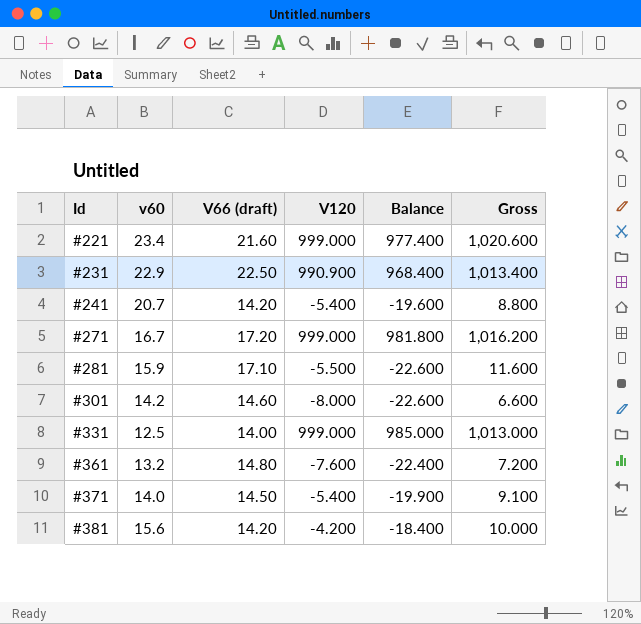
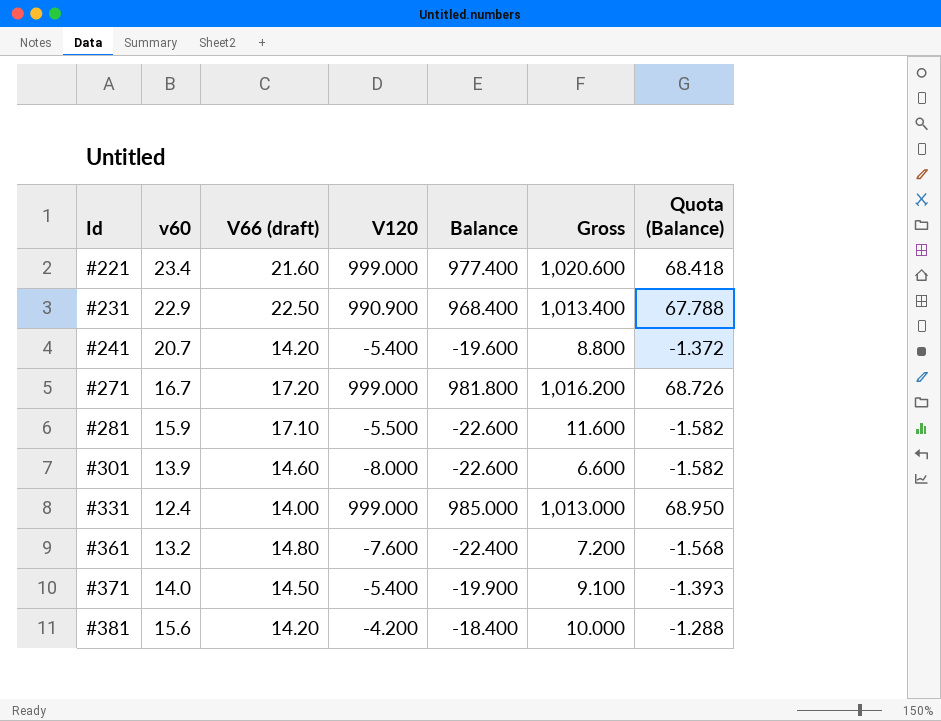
column Quota (Balance) | formula: none -> [Balance] * 0.07
#301 | v60: 14.2 -> 13.9
#331 | v60: 12.5 -> 12.4

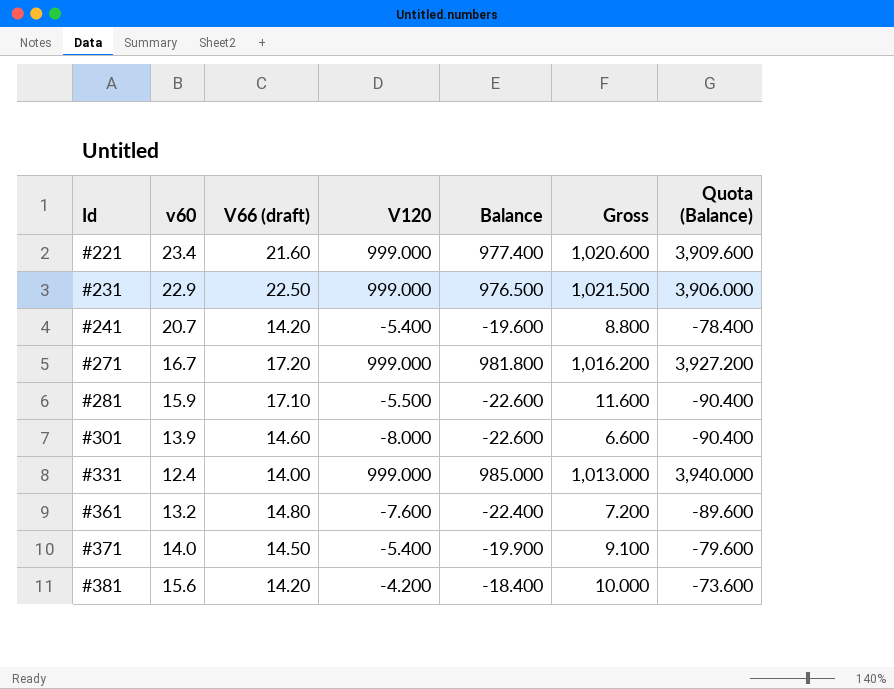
column Quota (Balance) | formula: [Balance] * 0.07 -> [Balance] * 4
#231 | V120: 990.900 -> 999.000
#231 | Balance: 968.400 -> 976.500
#231 | Gross: 1,013.400 -> 1,021.500

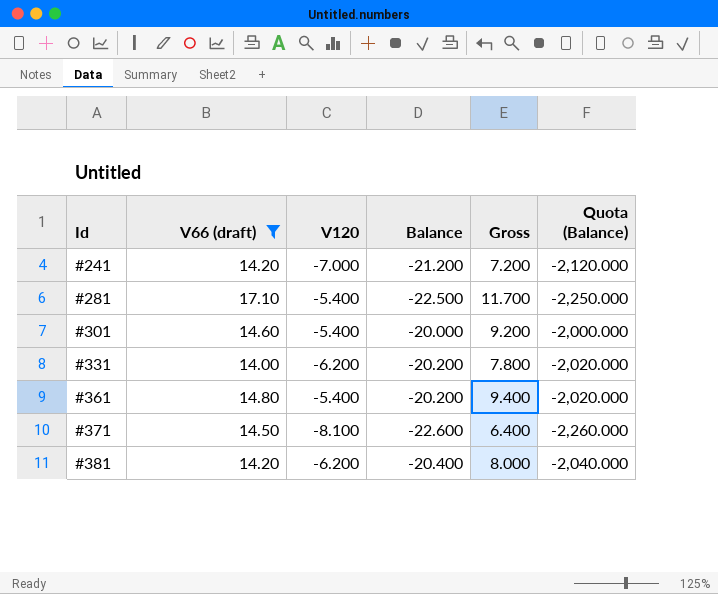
filter: none -> V66 (draft) <= 17.10
column v60 | position: 2 -> none
column Quota (Balance) | formula: [Balance] * 4 -> [Balance] * 100
#241 | V120: -5.400 -> -7.000
#241 | Balance: -19.600 -> -21.200
#241 | Gross: 8.800 -> 7.200
#281 | V120: -5.500 -> -5.400
#281 | Balance: -22.600 -> -22.500
#281 | Gross: 11.600 -> 11.700
#301 | V120: -8.000 -> -5.400
#301 | Balance: -22.600 -> -20.000
#301 | Gross: 6.600 -> 9.200
#331 | V120: 999.000 -> -6.200
#331 | Balance: 985.000 -> -20.200
#331 | Gross: 1,013.000 -> 7.800
#361 | V120: -7.600 -> -5.400
#361 | Balance: -22.400 -> -20.200
#361 | Gross: 7.200 -> 9.400
#371 | V120: -5.400 -> -8.100
#371 | Balance: -19.900 -> -22.600
#371 | Gross: 9.100 -> 6.400
#381 | V120: -4.200 -> -6.200
#381 | Balance: -18.400 -> -20.400
#381 | Gross: 10.000 -> 8.000

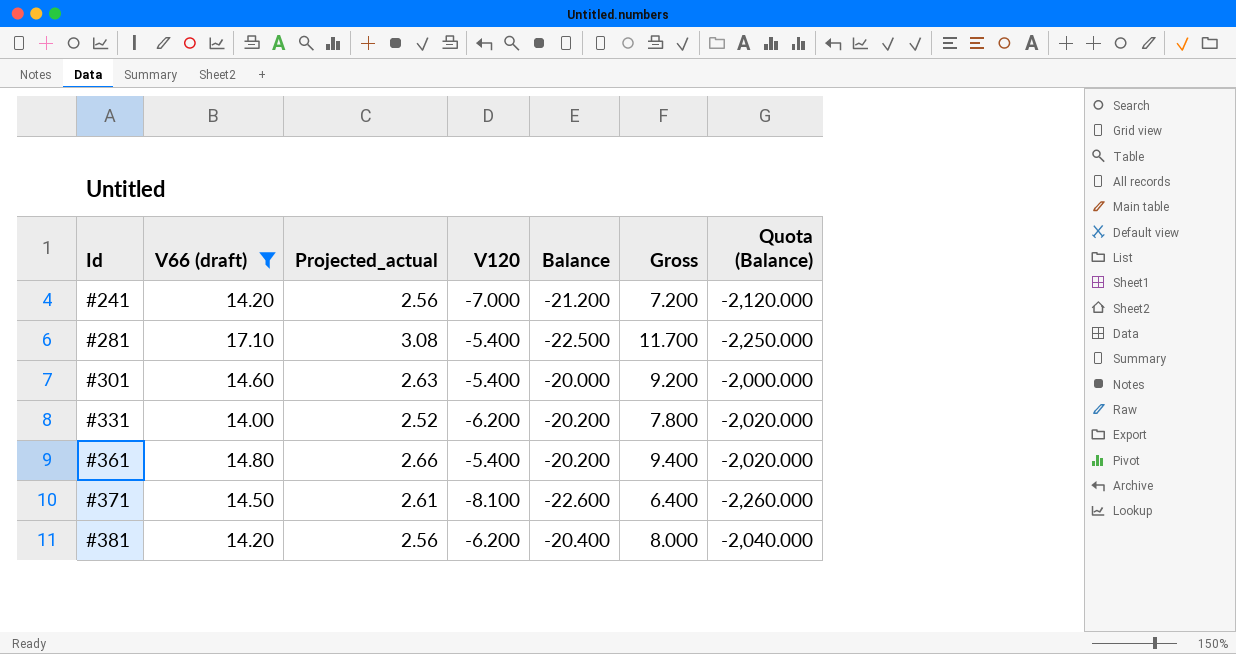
column Projected_actual | formula: none -> [V66 (draft)] * 0.18

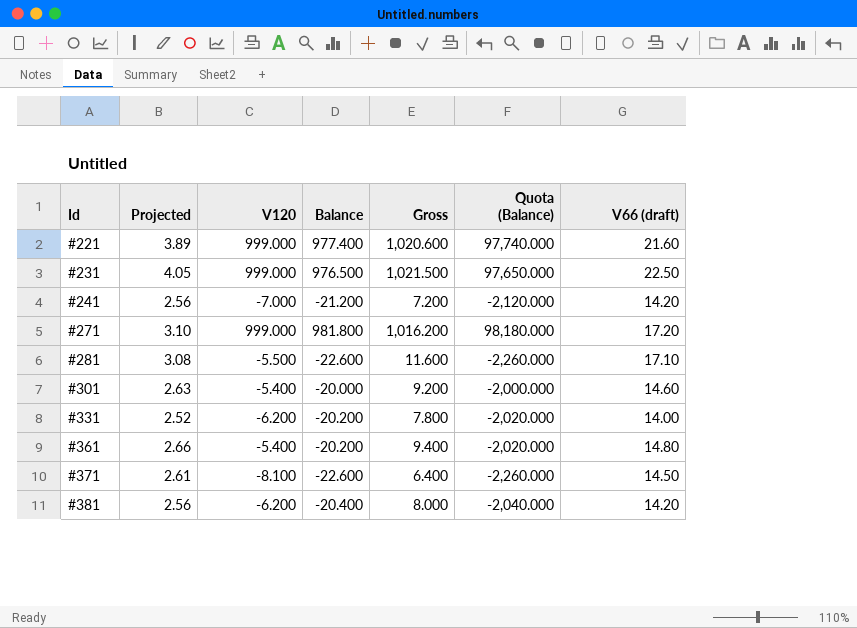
filter: V66 (draft) <= 17.10 -> none
column name: Projected_actual -> Projected
column V66 (draft) | position: 2 -> 7
#281 | V120: -5.400 -> -5.500
#281 | Balance: -22.500 -> -22.600
#281 | Gross: 11.700 -> 11.600
#281 | Quota (Balance): -2,250.000 -> -2,260.000

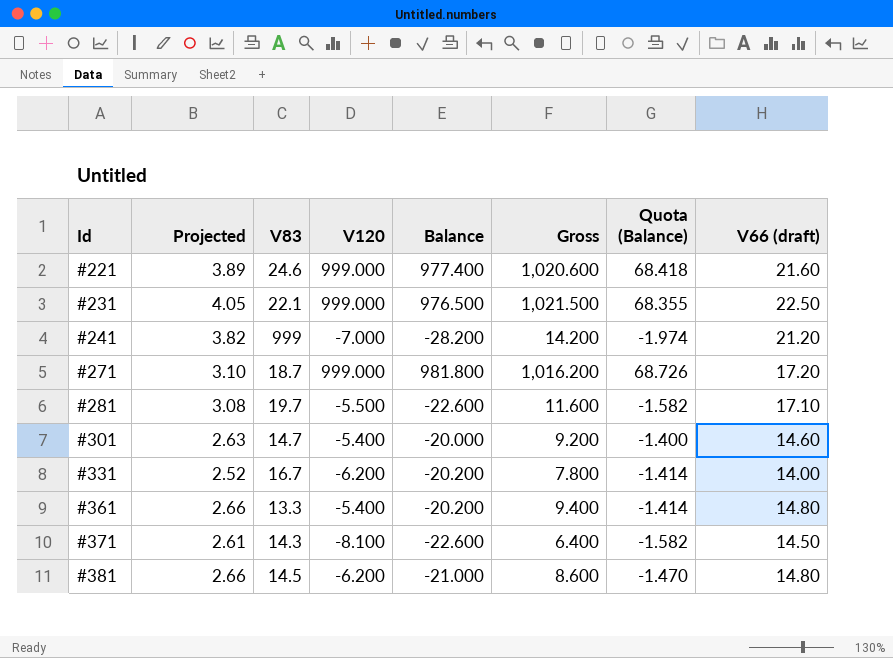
column V83 | position: none -> 3
column Quota (Balance) | formula: [Balance] * 100 -> [Balance] * 0.07
#241 | Projected: 2.56 -> 3.82
#241 | Balance: -21.200 -> -28.200
#241 | Gross: 7.200 -> 14.200
#241 | V66 (draft): 14.20 -> 21.20
#381 | Projected: 2.56 -> 2.66
#381 | Balance: -20.400 -> -21.000
#381 | Gross: 8.000 -> 8.600
#381 | V66 (draft): 14.20 -> 14.80

